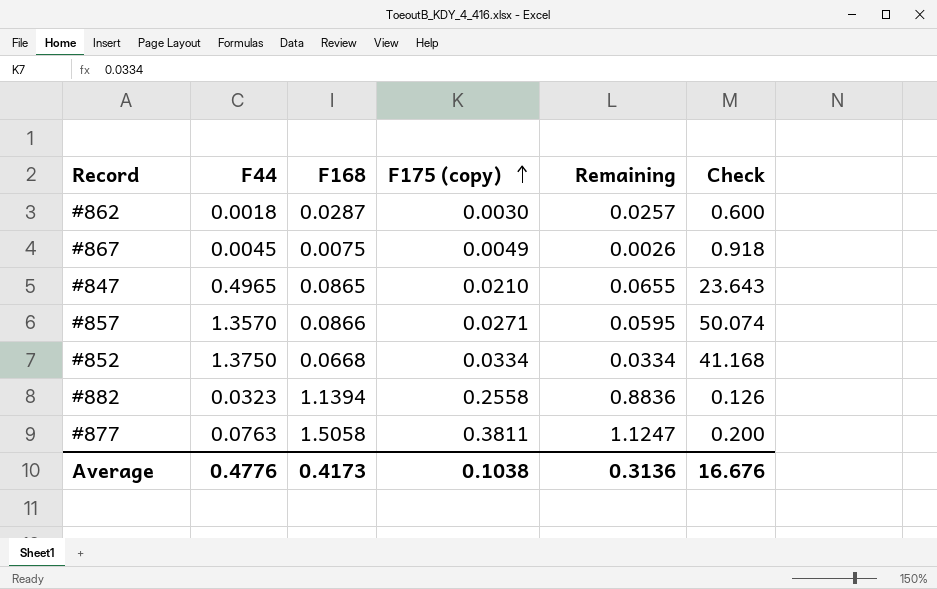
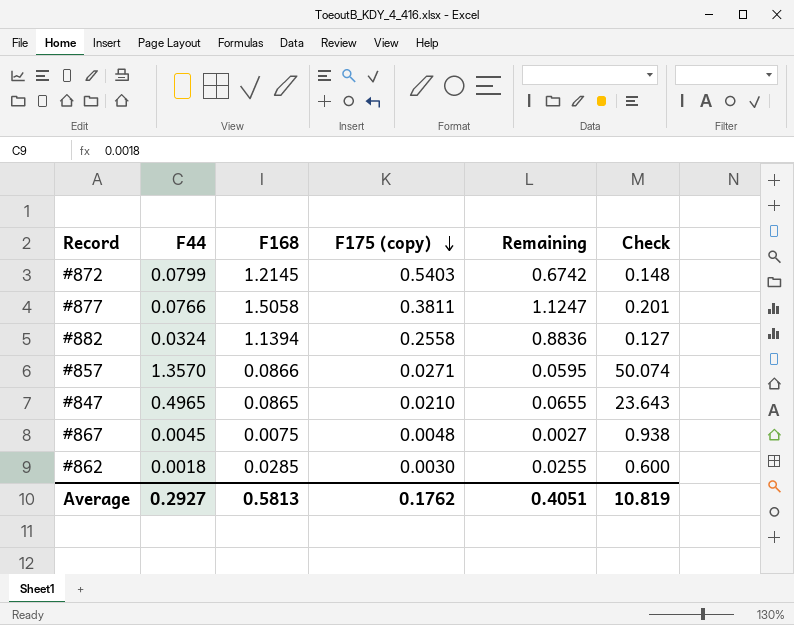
row order: F175 (copy) ascending -> F175 (copy) descending
row #852: 1.3750 | 0.0668 | 0.0334 | 0.0334 | 41.168 -> none
row #872: none -> 0.0799 | 1.2145 | 0.5403 | 0.6742 | 0.148
#877 | F44: 0.0763 -> 0.0766
#877 | Check: 0.200 -> 0.201
#882 | F44: 0.0323 -> 0.0324
#882 | Check: 0.126 -> 0.127
#867 | F175 (copy): 0.0049 -> 0.0048
#867 | Remaining: 0.0026 -> 0.0027
#867 | Check: 0.918 -> 0.938
#862 | F168: 0.0287 -> 0.0285
#862 | Remaining: 0.0257 -> 0.0255
Average | F44: 0.4776 -> 0.2927
Average | F168: 0.4173 -> 0.5813
Average | F175 (copy): 0.1038 -> 0.1762
Average | Remaining: 0.3136 -> 0.4051
Average | Check: 16.676 -> 10.819

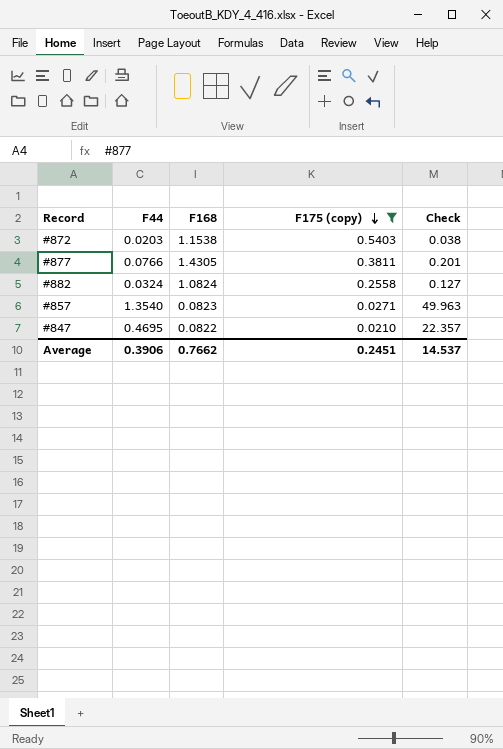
filter: none -> F175 (copy) >= 0.0210
column Remaining | formula: [F168] - [F175 (copy)] -> none
#872 | F44: 0.0799 -> 0.0203
#872 | F168: 1.2145 -> 1.1538
#872 | Check: 0.148 -> 0.038
#877 | F168: 1.5058 -> 1.4305
#882 | F168: 1.1394 -> 1.0824
#857 | F44: 1.3570 -> 1.3540
#857 | F168: 0.0866 -> 0.0823
#857 | Check: 50.074 -> 49.963
#847 | F44: 0.4965 -> 0.4695
#847 | F168: 0.0865 -> 0.0822
#847 | Check: 23.643 -> 22.357
Average | F44: 0.2927 -> 0.3906
Average | F168: 0.5813 -> 0.7662
Average | F175 (copy): 0.1762 -> 0.2451
Average | Check: 10.819 -> 14.537

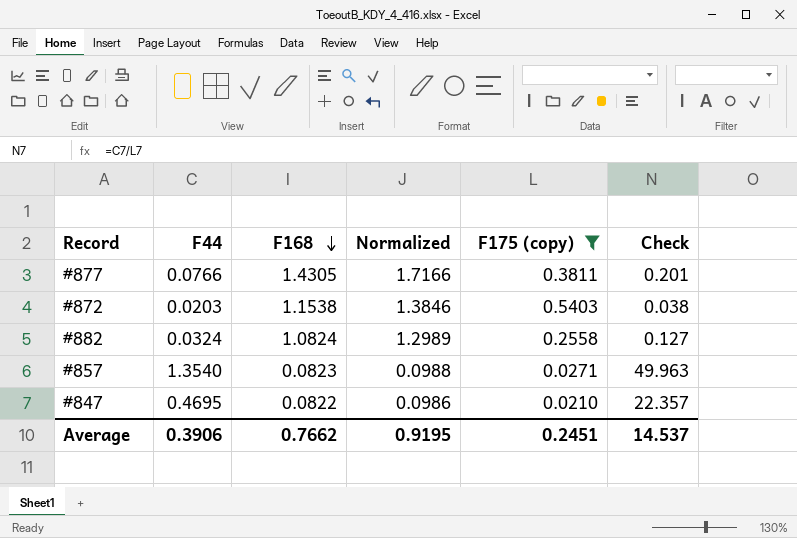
row order: F175 (copy) descending -> F168 descending
column Normalized | formula: none -> [F168] * 1.2

